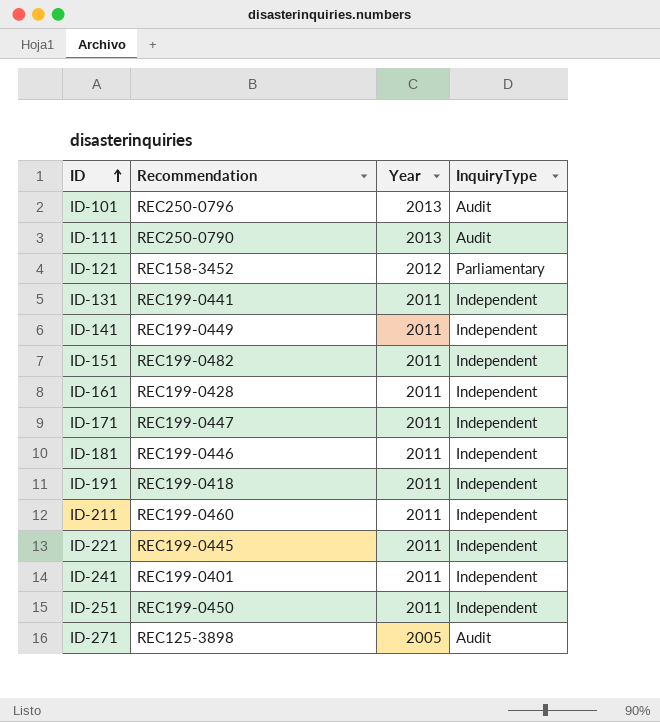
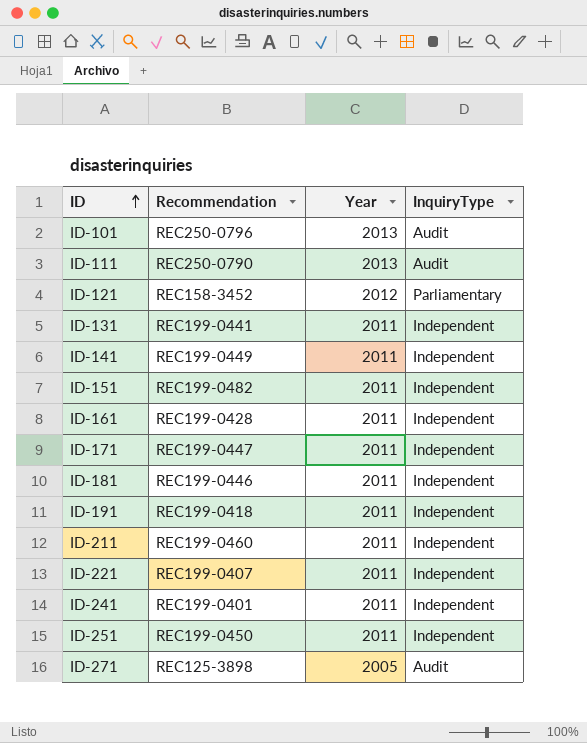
ID-221 | Recommendation: REC199-0445 -> REC199-0407

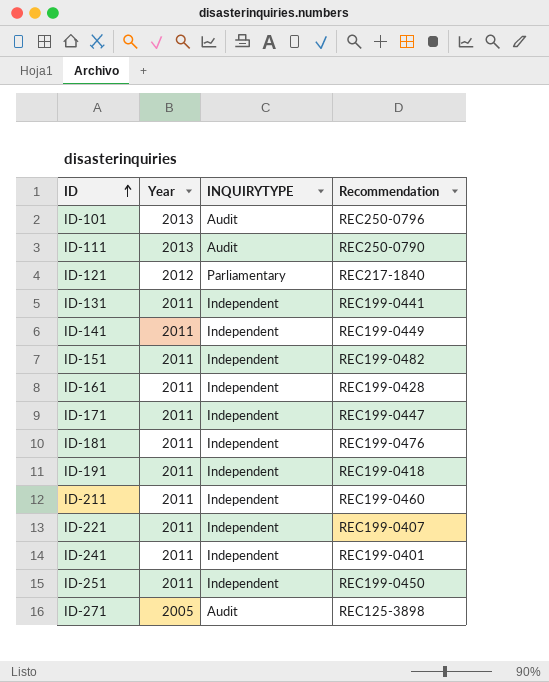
column name: InquiryType -> INQUIRYTYPE
column Recommendation | position: 2 -> 4
ID-121 | Recommendation: REC158-3452 -> REC217-1840
ID-181 | Recommendation: REC199-0446 -> REC199-0476

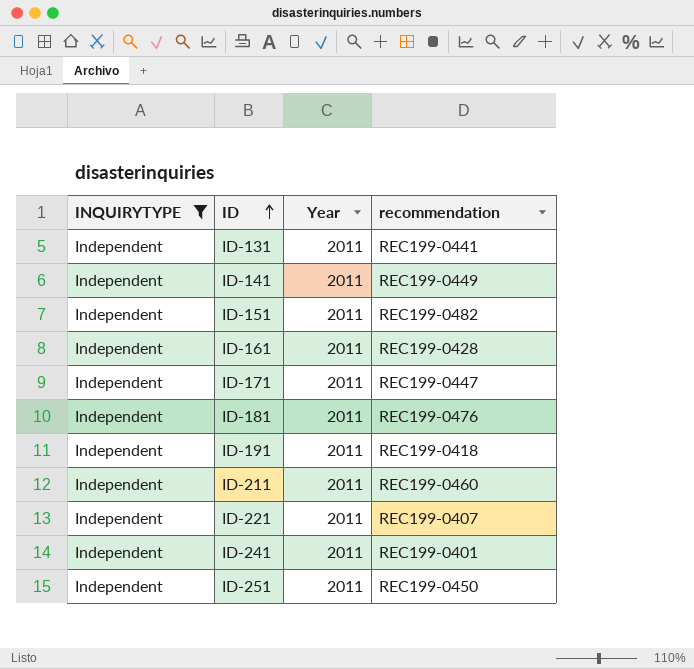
filter: none -> INQUIRYTYPE = Independent
column INQUIRYTYPE | position: 3 -> 1
column name: Recommendation -> recommendation

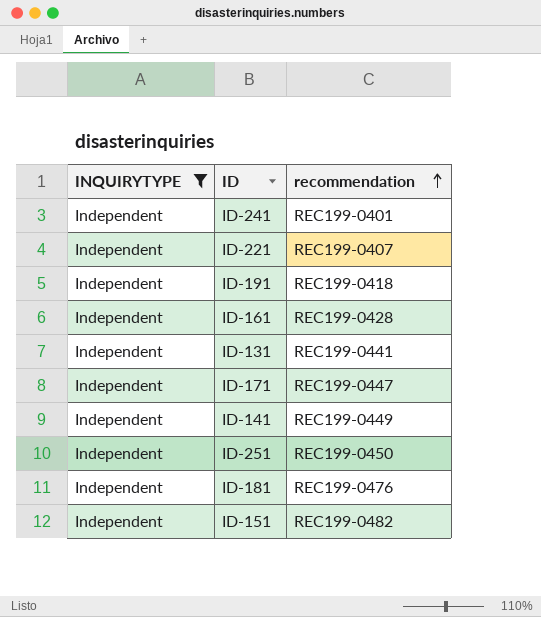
row order: ID ascending -> recommendation ascending
column Year | position: 3 -> none
row ID-211: Independent | 2011 | REC199-0460 -> none

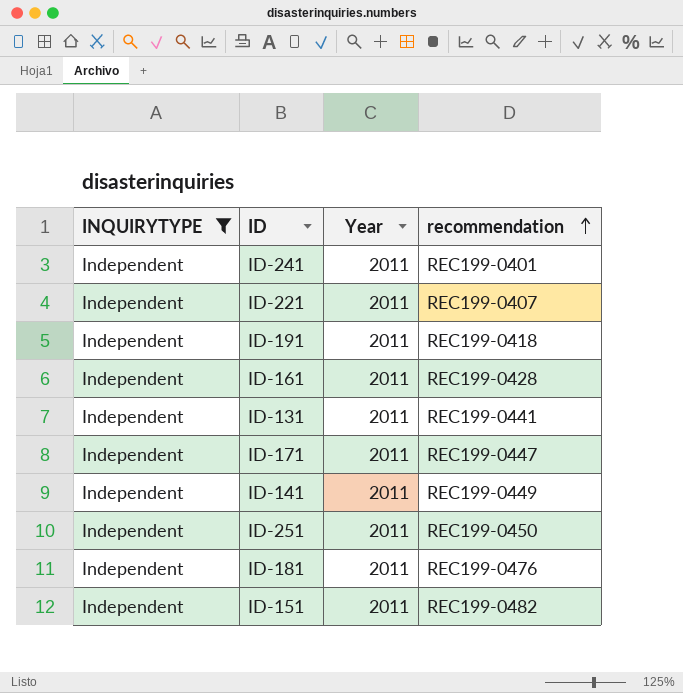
column Year | position: none -> 3

